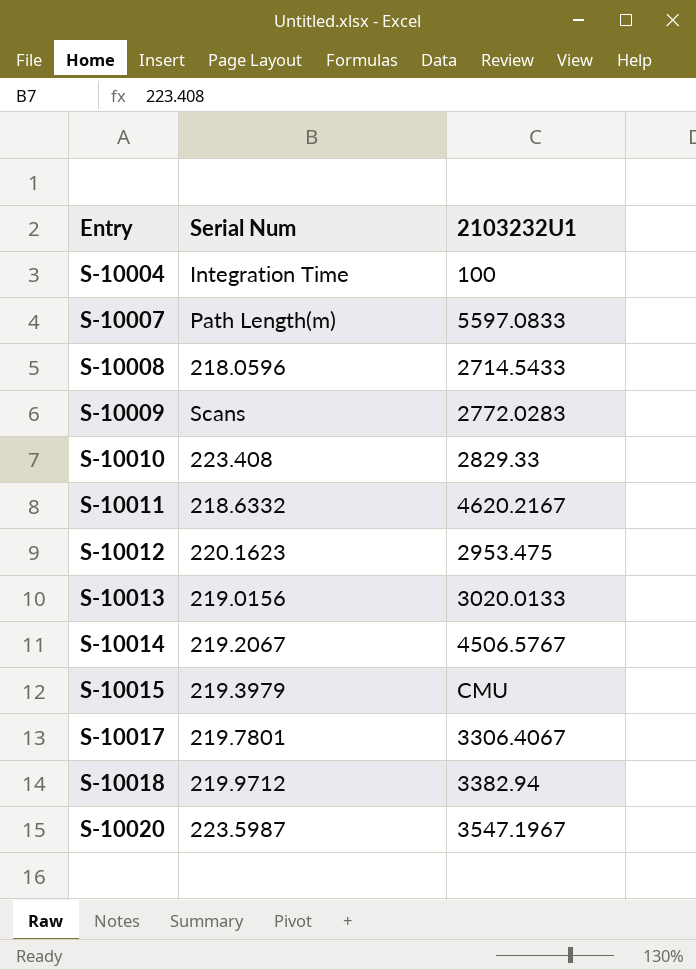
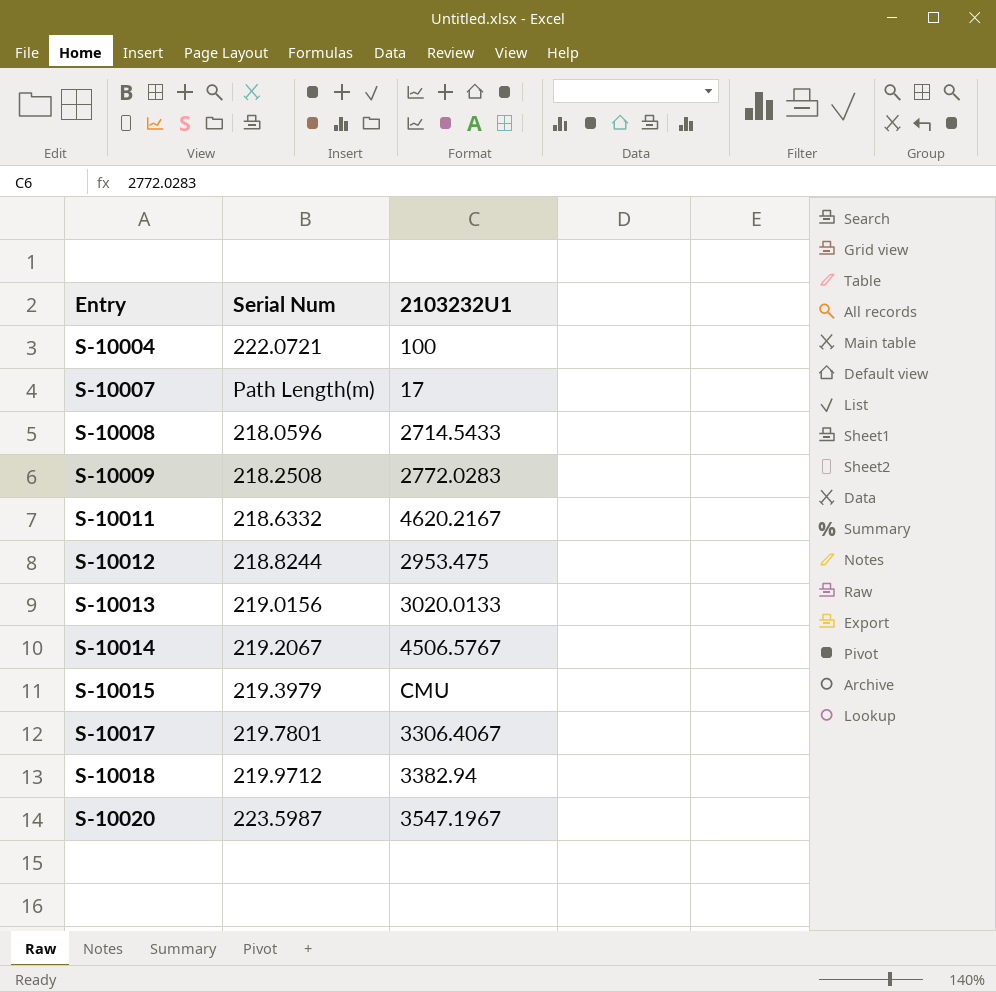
row S-10010: 223.408 | 2829.33 -> none
S-10004 | Serial Num: Integration Time -> 222.0721
S-10007 | 2103232U1: 5597.0833 -> 17
S-10009 | Serial Num: Scans -> 218.2508
S-10012 | Serial Num: 220.1623 -> 218.8244

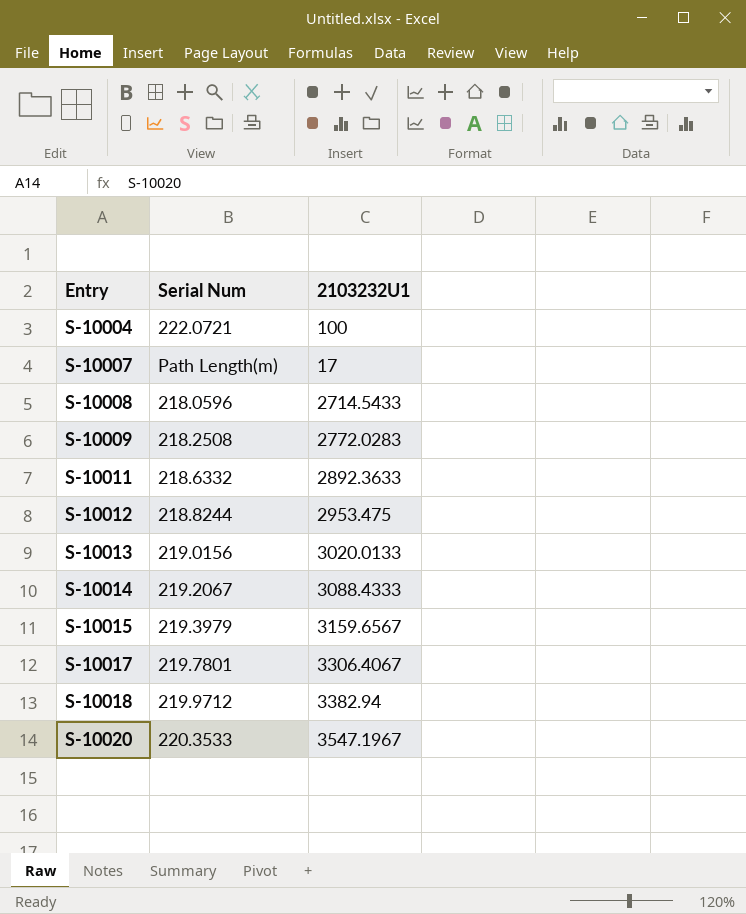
S-10011 | 2103232U1: 4620.2167 -> 2892.3633
S-10014 | 2103232U1: 4506.5767 -> 3088.4333
S-10015 | 2103232U1: CMU -> 3159.6567
S-10020 | Serial Num: 223.5987 -> 220.3533

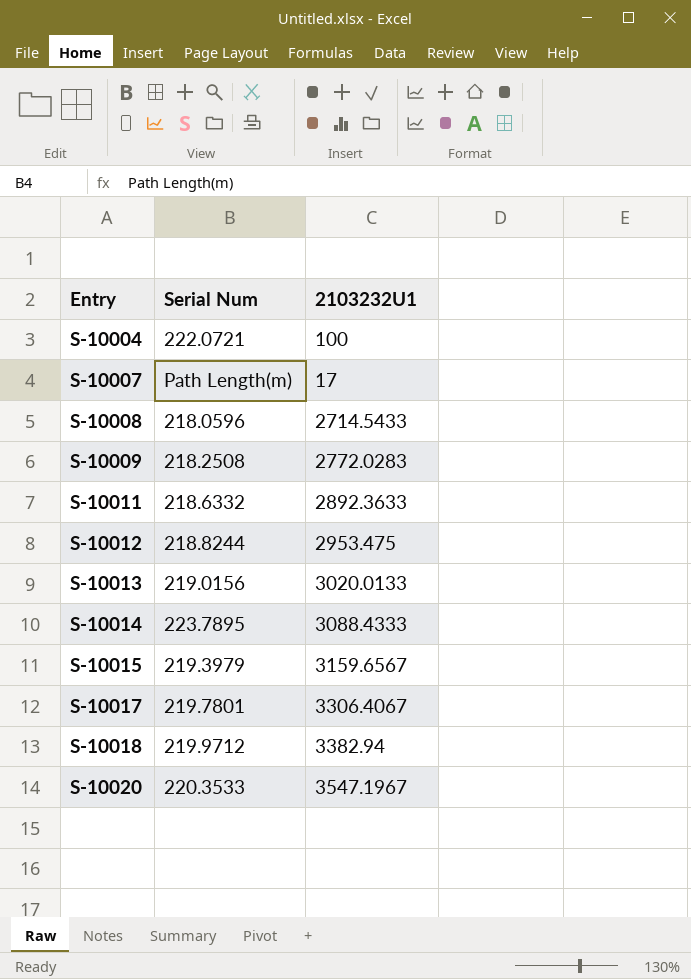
S-10014 | Serial Num: 219.2067 -> 223.7895

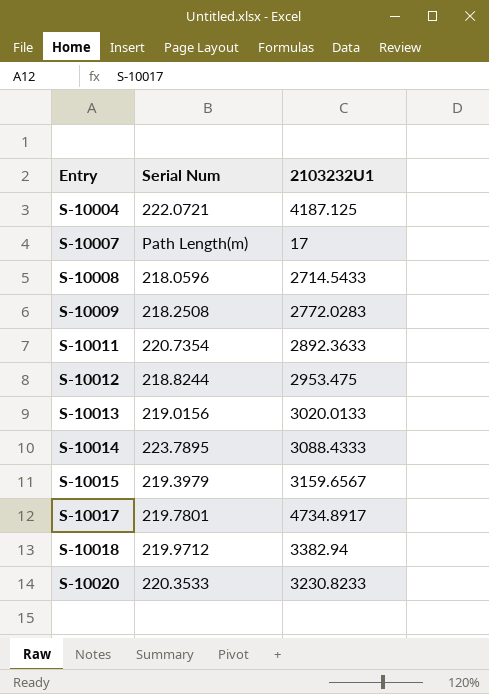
S-10004 | 2103232U1: 100 -> 4187.125
S-10011 | Serial Num: 218.6332 -> 220.7354
S-10017 | 2103232U1: 3306.4067 -> 4734.8917
S-10020 | 2103232U1: 3547.1967 -> 3230.8233

